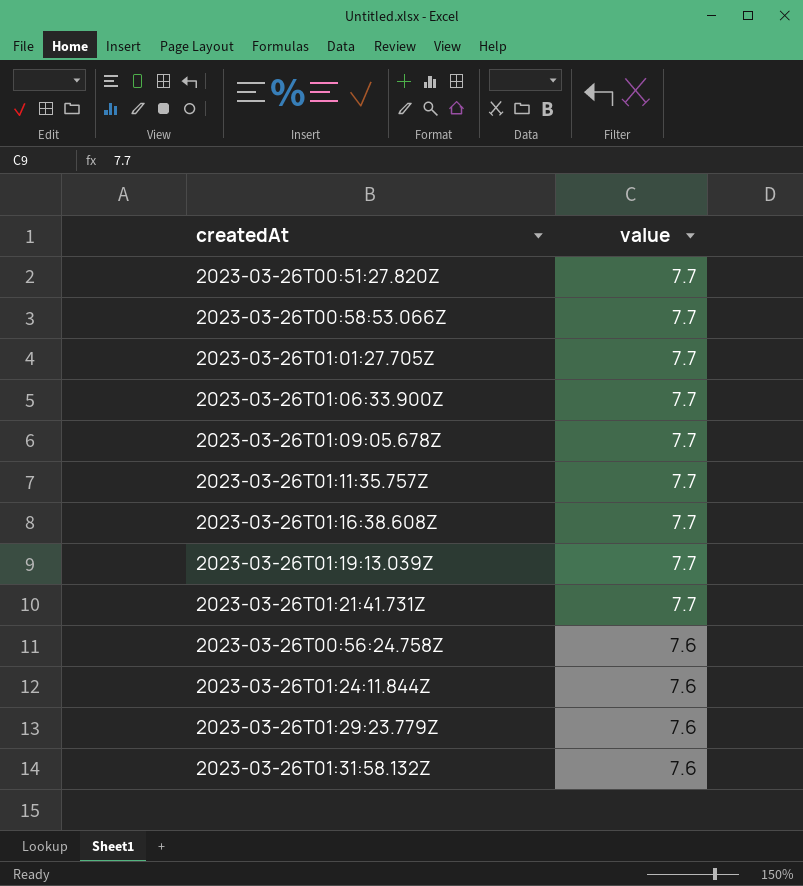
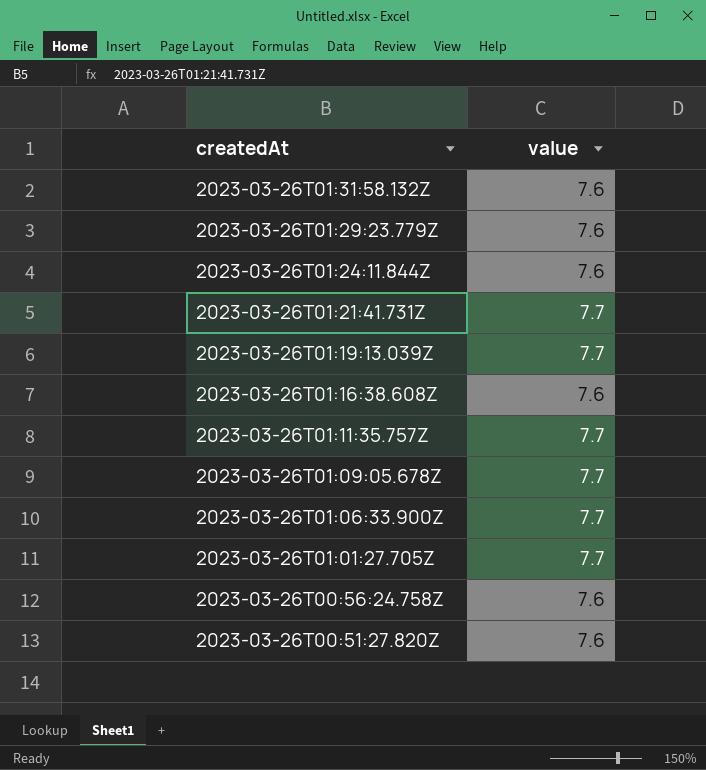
row order: value descending -> createdAt descending
row 2023-03-26T00:58:53.066Z: 7.7 -> none
2023-03-26T01:16:38.608Z | value: 7.7 -> 7.6
2023-03-26T00:51:27.820Z | value: 7.7 -> 7.6

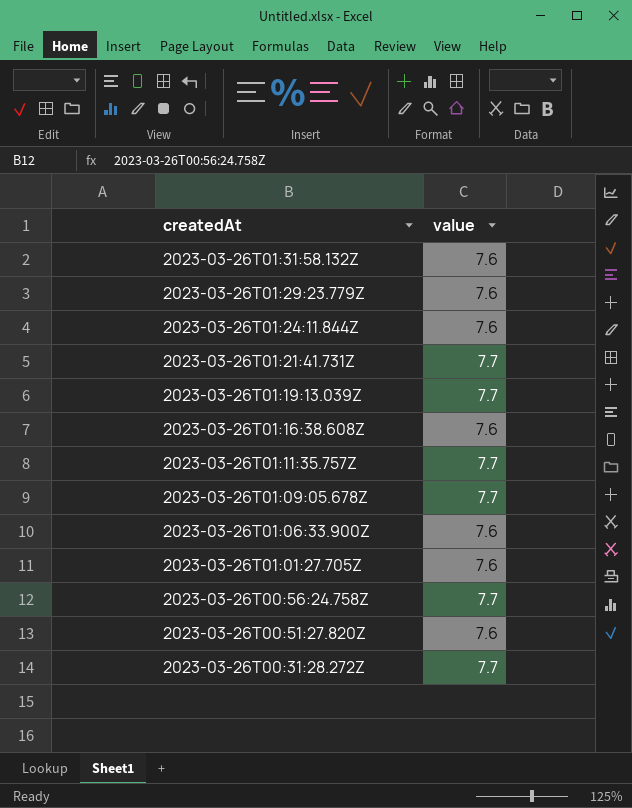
2023-03-26T01:06:33.900Z | value: 7.7 -> 7.6
2023-03-26T01:01:27.705Z | value: 7.7 -> 7.6
2023-03-26T00:56:24.758Z | value: 7.6 -> 7.7
row 2023-03-26T00:31:28.272Z: none -> 7.7

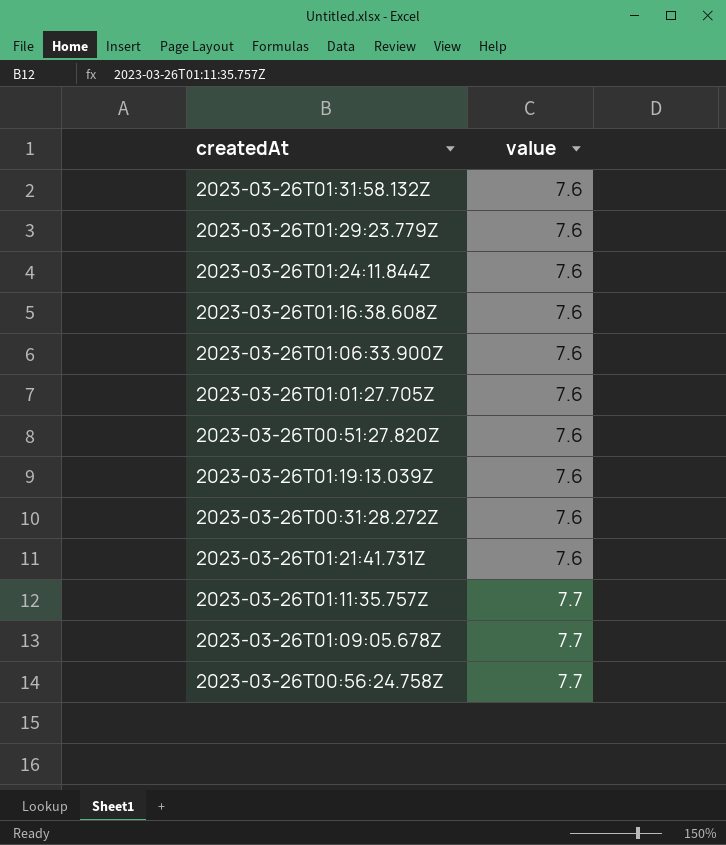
row order: createdAt descending -> value ascending
2023-03-26T01:19:13.039Z | value: 7.7 -> 7.6
2023-03-26T00:31:28.272Z | value: 7.7 -> 7.6
2023-03-26T01:21:41.731Z | value: 7.7 -> 7.6

